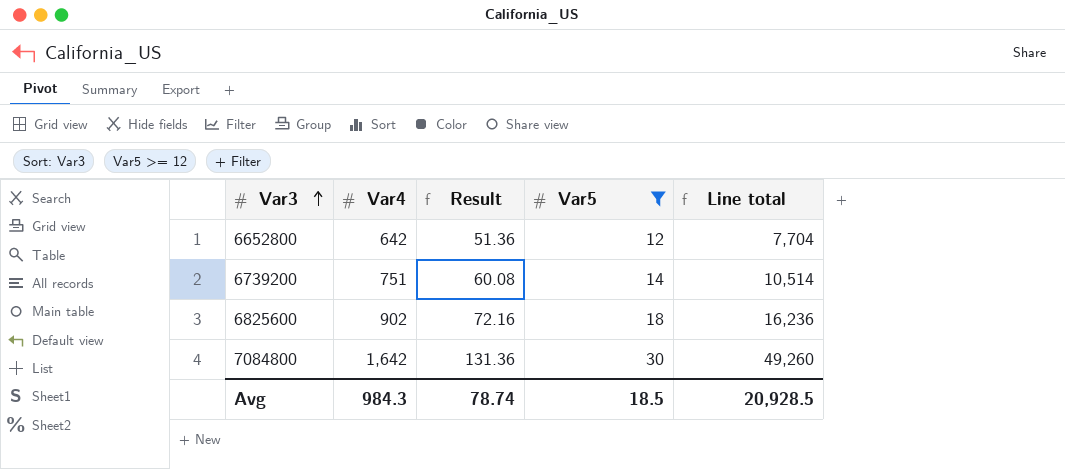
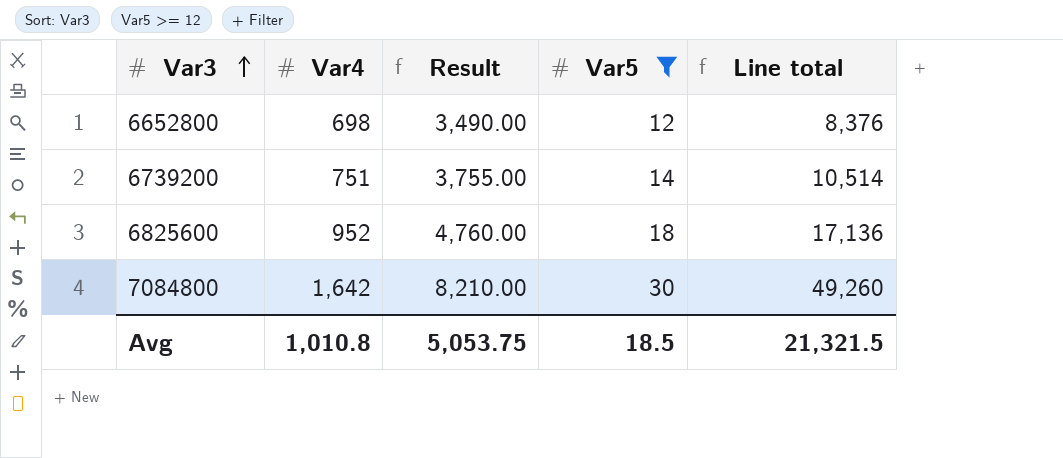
column Result | formula: [Var4] * 0.08 -> [Var4] * 5
6652800 | Var4: 642 -> 698
6652800 | Line total: 7,704 -> 8,376
6825600 | Var4: 902 -> 952
6825600 | Line total: 16,236 -> 17,136
Avg | Var4: 984.3 -> 1,010.8
Avg | Result: 78.74 -> 5,053.75
Avg | Line total: 20,928.5 -> 21,321.5

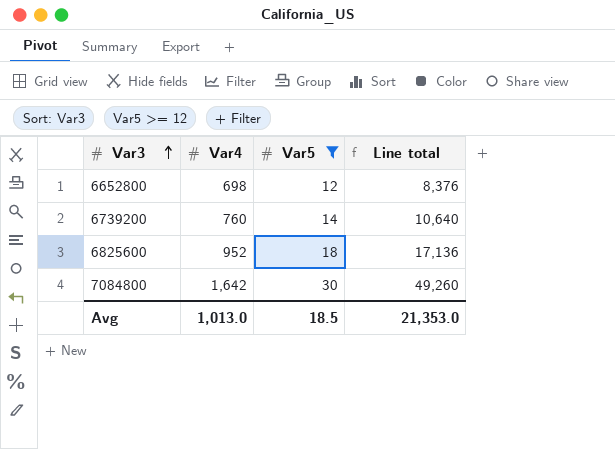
column Result | formula: [Var4] * 5 -> none
6739200 | Var4: 751 -> 760
6739200 | Line total: 10,514 -> 10,640
Avg | Var4: 1,010.8 -> 1,013.0
Avg | Line total: 21,321.5 -> 21,353.0

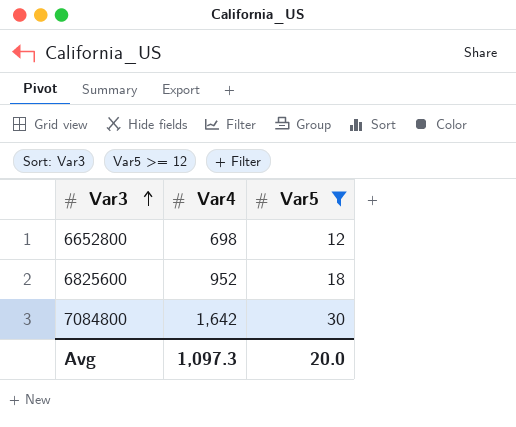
column Line total | formula: [Var4] * [Var5] -> none
row 6739200: 760 | 14 | 10,640 -> none
Avg | Var4: 1,013.0 -> 1,097.3
Avg | Var5: 18.5 -> 20.0

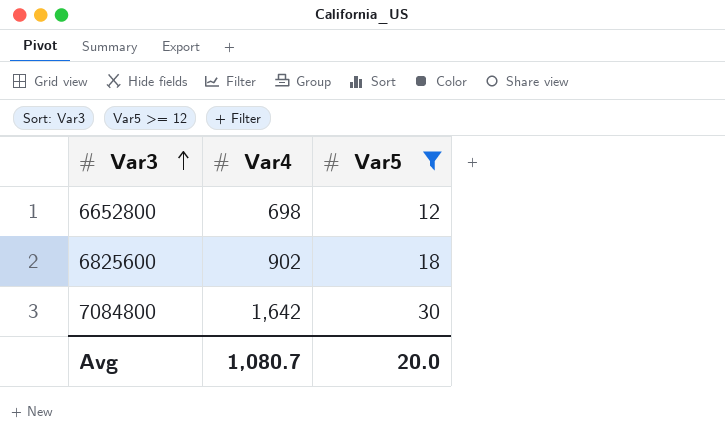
6825600 | Var4: 952 -> 902
Avg | Var4: 1,097.3 -> 1,080.7

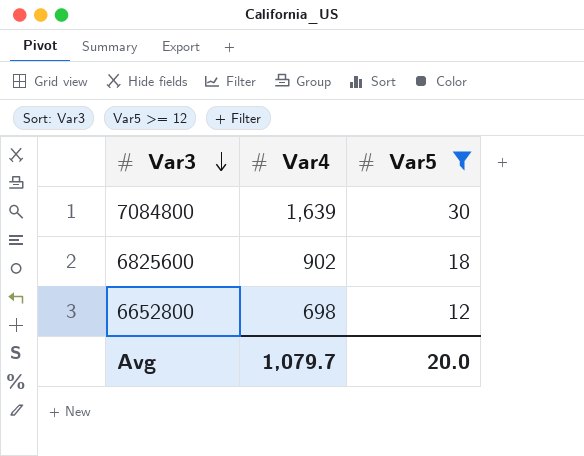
row order: Var3 ascending -> Var3 descending
7084800 | Var4: 1,642 -> 1,639
Avg | Var4: 1,080.7 -> 1,079.7

